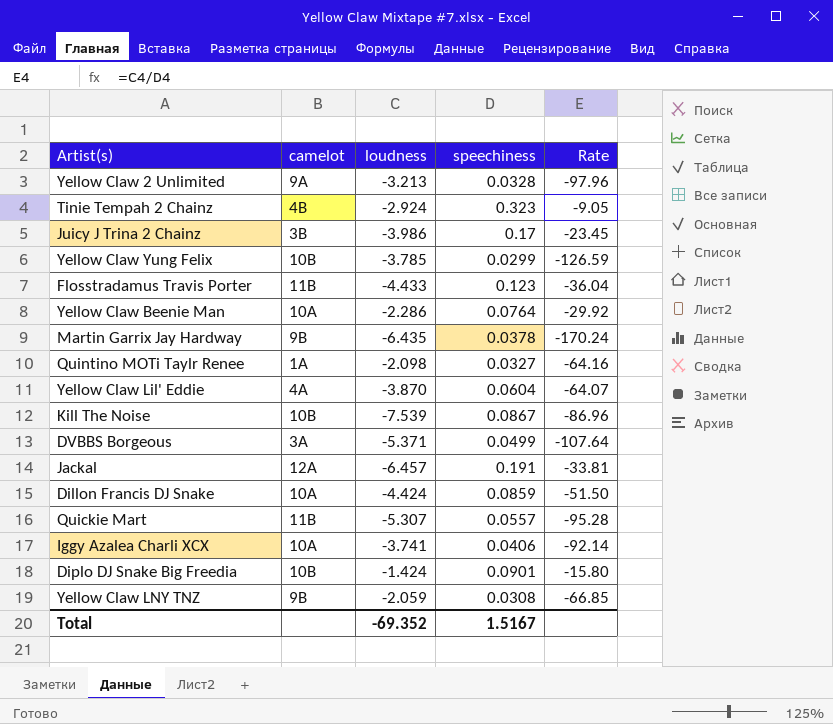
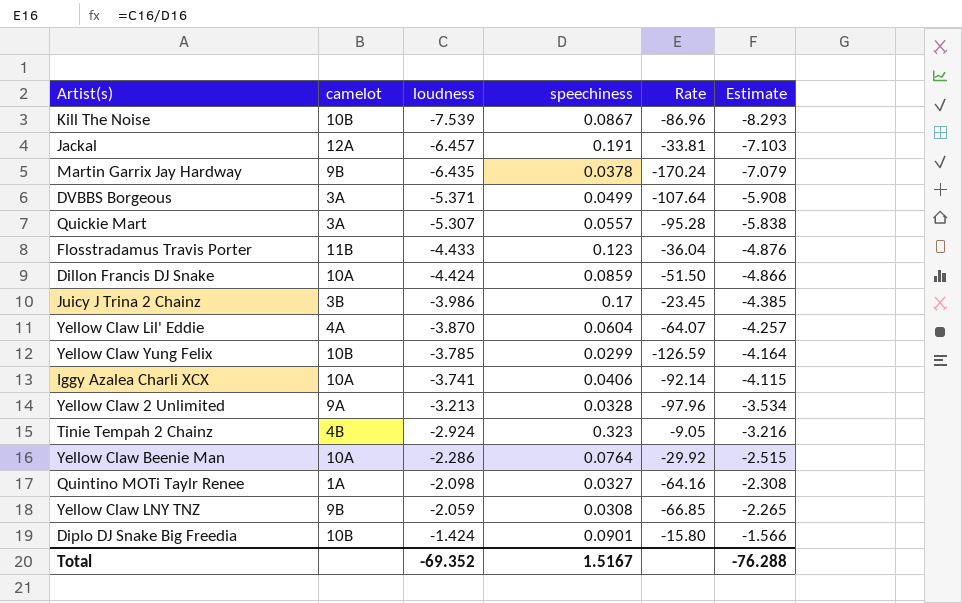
row order: none -> loudness ascending
column Estimate | formula: none -> [loudness] * 1.1
Quickie Mart | camelot: 11B -> 3A

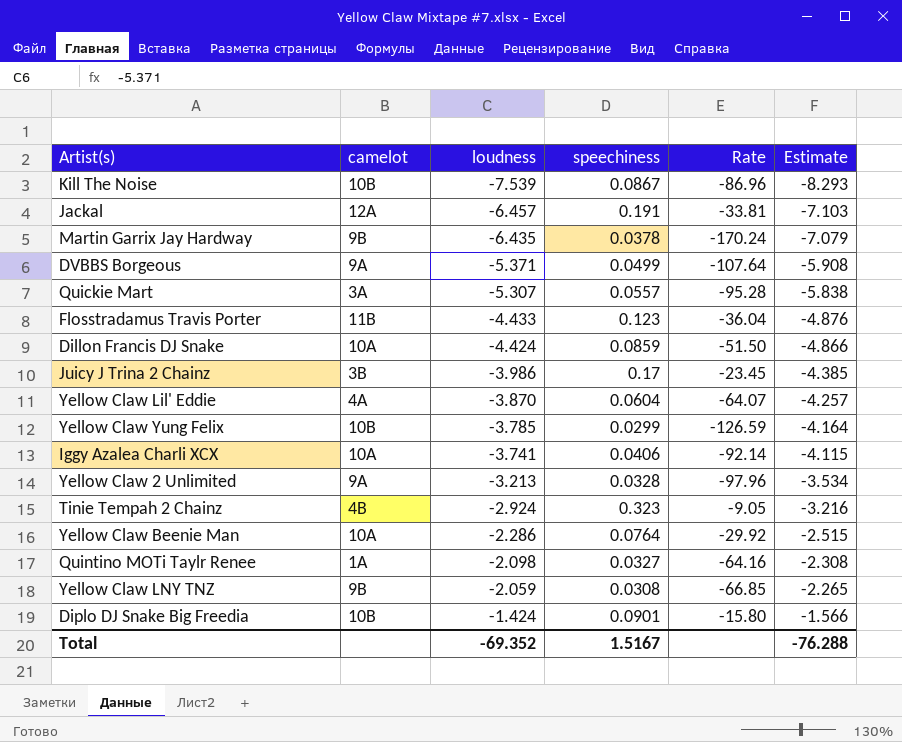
DVBBS Borgeous | camelot: 3A -> 9A

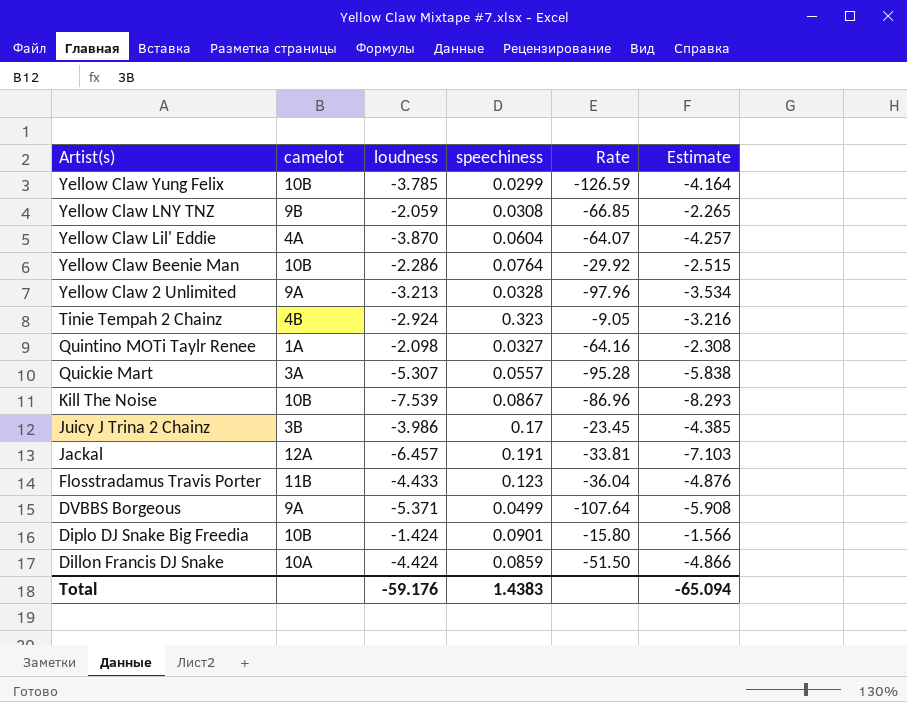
row order: loudness ascending -> Artist(s) descending
row Martin Garrix Jay Hardway: 9B | -6.435 | 0.0378 | -170.24 | -7.079 -> none
row Iggy Azalea Charli XCX: 10A | -3.741 | 0.0406 | -92.14 | -4.115 -> none
Yellow Claw Beenie Man | camelot: 10A -> 10B
Total | loudness: -69.352 -> -59.176
Total | speechiness: 1.5167 -> 1.4383
Total | Estimate: -76.288 -> -65.094

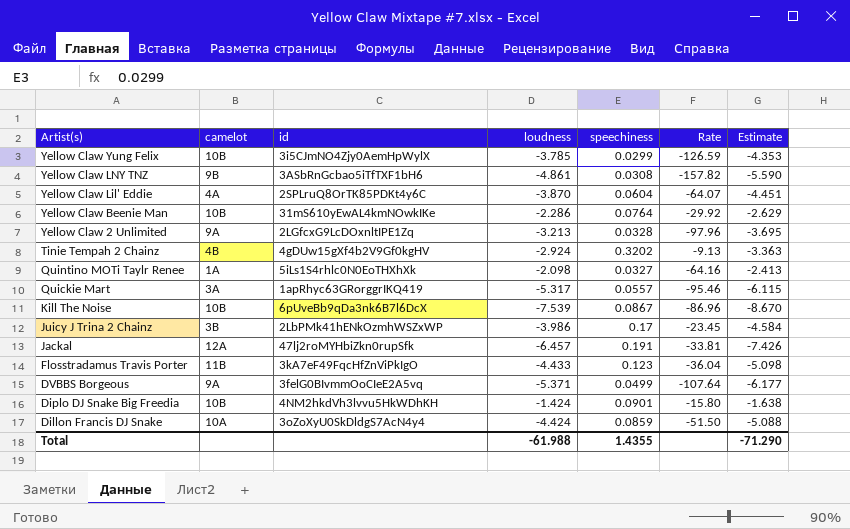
column id | position: none -> 3
column Estimate | formula: [loudness] * 1.1 -> [loudness] * 1.15
Yellow Claw LNY TNZ | loudness: -2.059 -> -4.861
Yellow Claw LNY TNZ | Rate: -66.85 -> -157.82
Tinie Tempah 2 Chainz | speechiness: 0.323 -> 0.3202
Tinie Tempah 2 Chainz | Rate: -9.05 -> -9.13
Quickie Mart | loudness: -5.307 -> -5.317
Quickie Mart | Rate: -95.28 -> -95.46
Total | loudness: -59.176 -> -61.988
Total | speechiness: 1.4383 -> 1.4355
Total | Estimate: -65.094 -> -71.290

